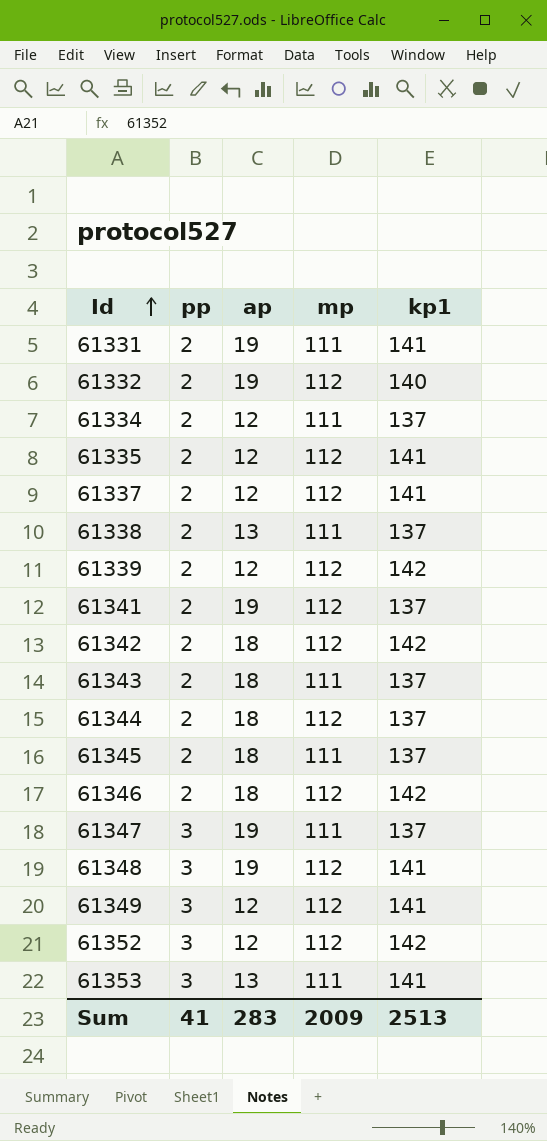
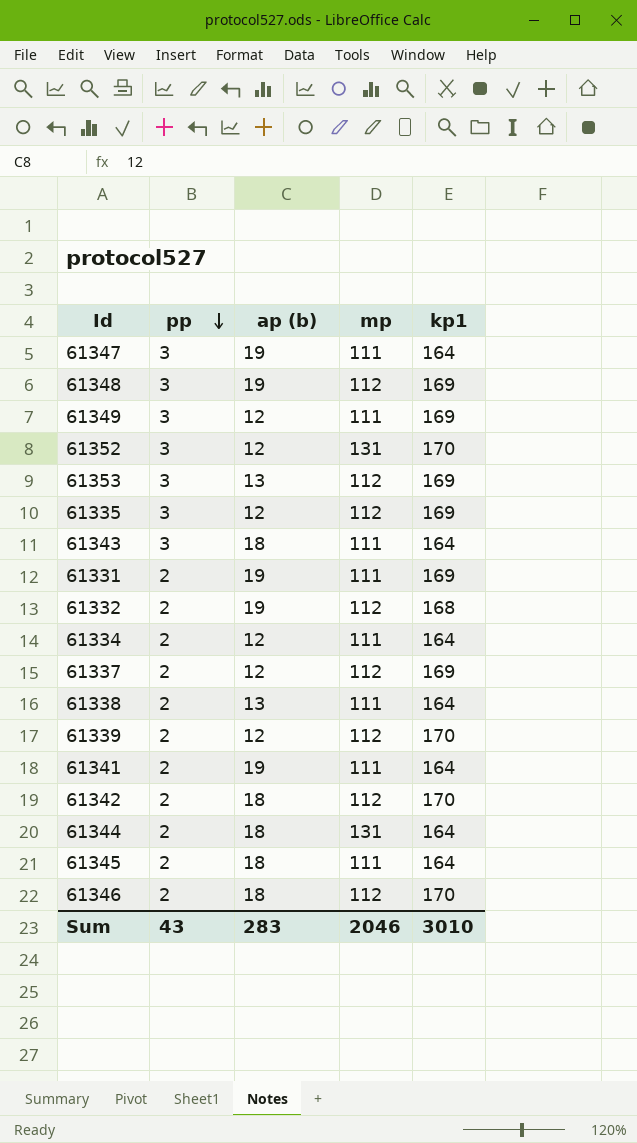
row order: Id ascending -> pp descending
column name: ap -> ap (b)
61347 | kp1: 137 -> 164
61348 | kp1: 141 -> 169
61349 | mp: 112 -> 111
61349 | kp1: 141 -> 169
61352 | mp: 112 -> 131
61352 | kp1: 142 -> 170
61353 | mp: 111 -> 112
61353 | kp1: 141 -> 169
61335 | pp: 2 -> 3
61335 | kp1: 141 -> 169
61343 | pp: 2 -> 3
61343 | kp1: 137 -> 164
61331 | kp1: 141 -> 169
61332 | kp1: 140 -> 168
61334 | kp1: 137 -> 164
61337 | kp1: 141 -> 169
61338 | kp1: 137 -> 164
61339 | kp1: 142 -> 170
61341 | mp: 112 -> 111
61341 | kp1: 137 -> 164
61342 | kp1: 142 -> 170
61344 | mp: 112 -> 131
61344 | kp1: 137 -> 164
61345 | kp1: 137 -> 164
61346 | kp1: 142 -> 170
Sum | pp: 41 -> 43
Sum | mp: 2009 -> 2046
Sum | kp1: 2513 -> 3010

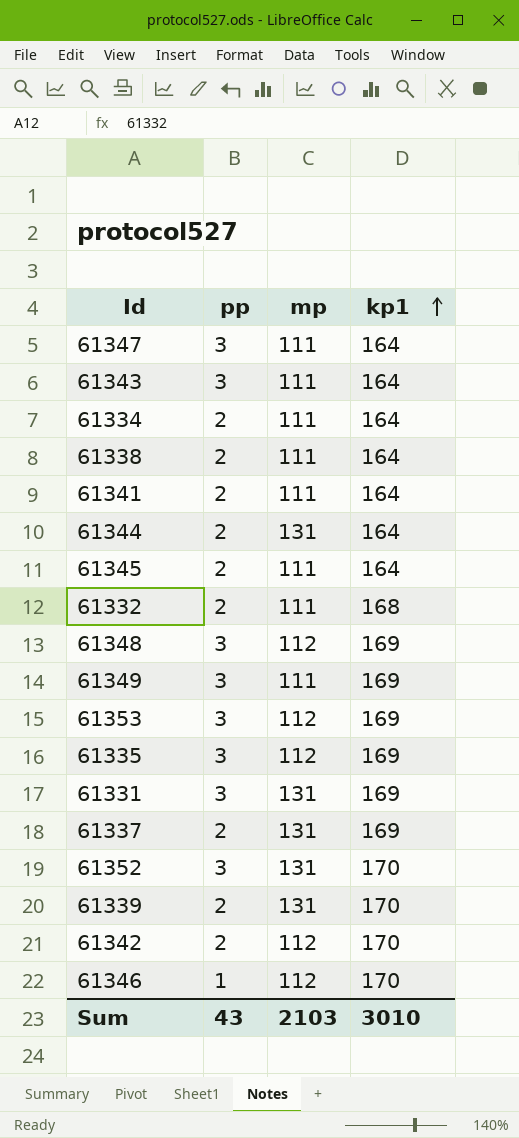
row order: pp descending -> kp1 ascending
column ap (b) | position: 3 -> none
61332 | mp: 112 -> 111
61331 | pp: 2 -> 3
61331 | mp: 111 -> 131
61337 | mp: 112 -> 131
61339 | mp: 112 -> 131
61346 | pp: 2 -> 1
Sum | mp: 2046 -> 2103

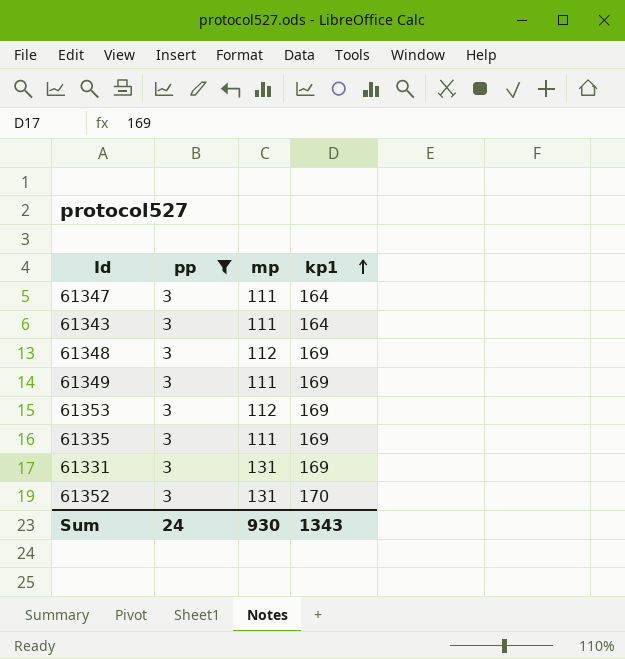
filter: none -> pp = 3
61335 | mp: 112 -> 111
Sum | pp: 43 -> 24
Sum | mp: 2103 -> 930
Sum | kp1: 3010 -> 1343

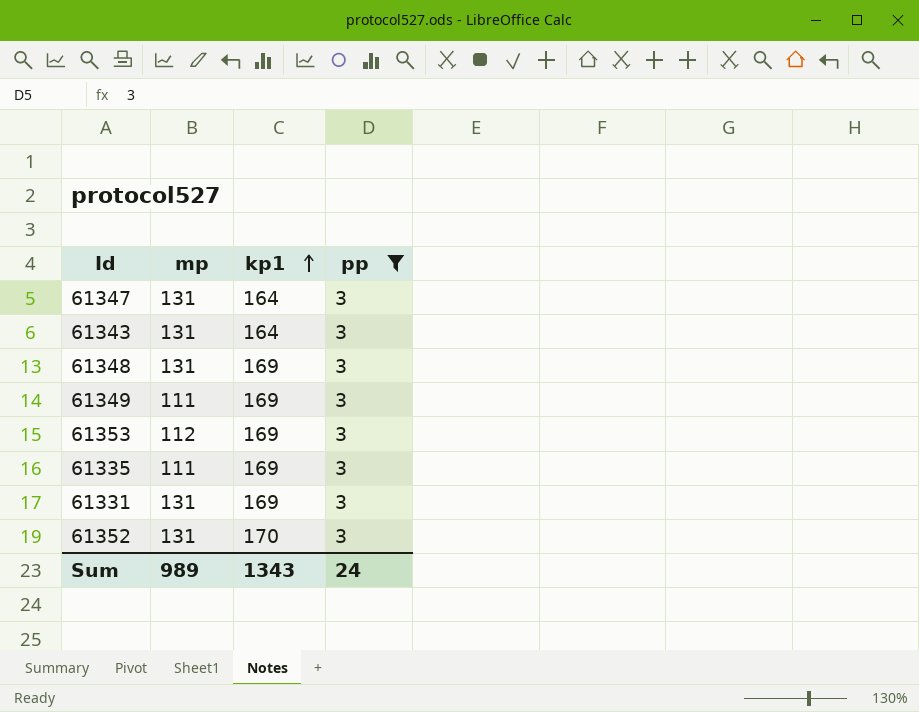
column pp | position: 2 -> 4
61347 | mp: 111 -> 131
61343 | mp: 111 -> 131
61348 | mp: 112 -> 131
Sum | mp: 930 -> 989

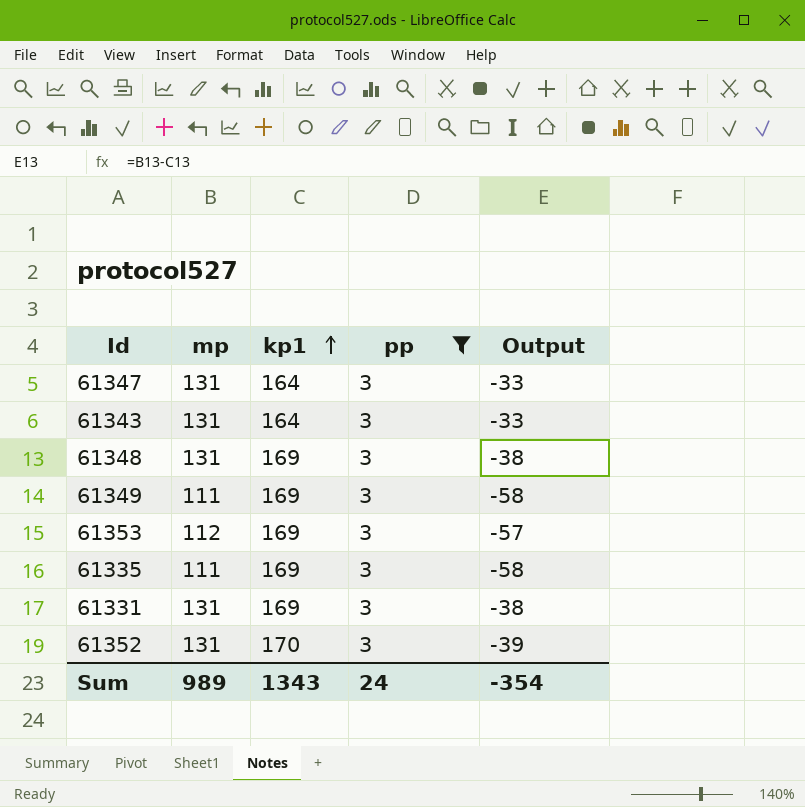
column Output | formula: none -> [mp] - [kp1]

